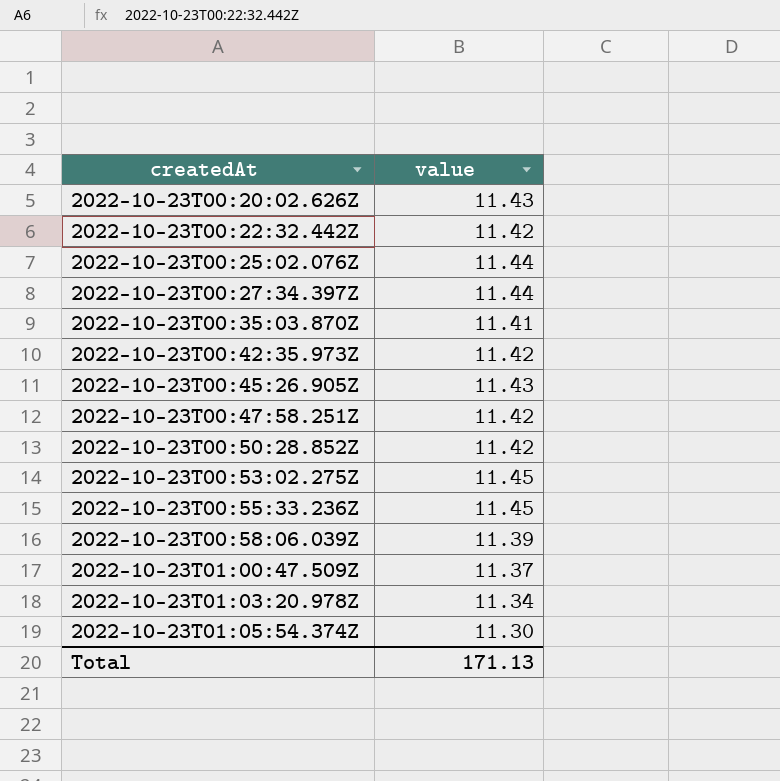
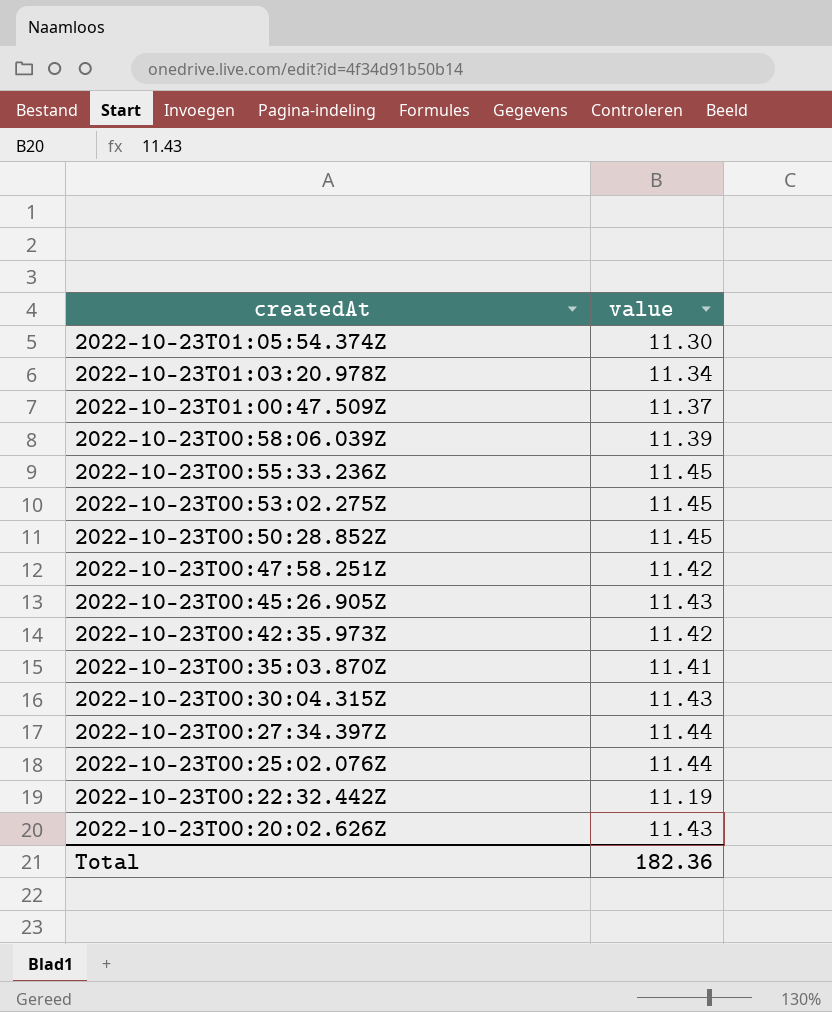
row order: createdAt ascending -> createdAt descending
2022-10-23T00:50:28.852Z | value: 11.42 -> 11.45
row 2022-10-23T00:30:04.315Z: none -> 11.43
2022-10-23T00:22:32.442Z | value: 11.42 -> 11.19
Total | value: 171.13 -> 182.36

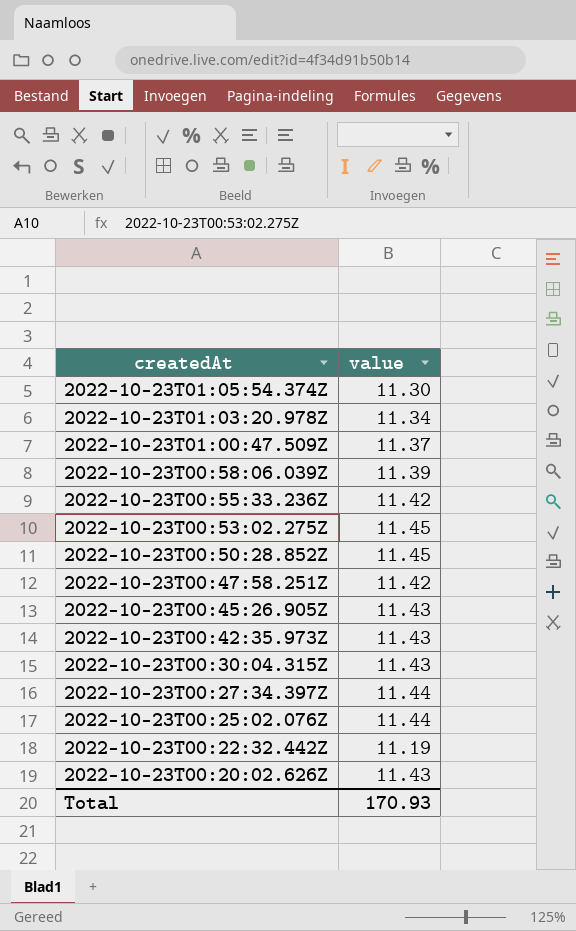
row 2022-10-23T00:35:03.870Z: 11.41 -> none
2022-10-23T00:55:33.236Z | value: 11.45 -> 11.42
2022-10-23T00:42:35.973Z | value: 11.42 -> 11.43
Total | value: 182.36 -> 170.93

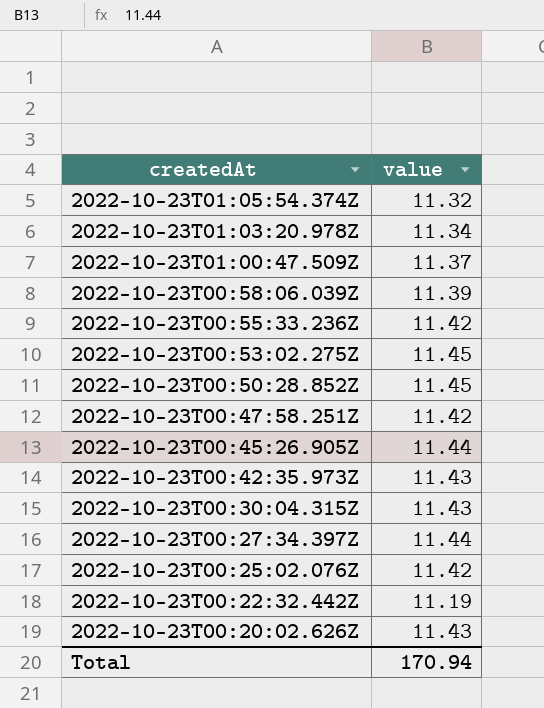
2022-10-23T01:05:54.374Z | value: 11.30 -> 11.32
2022-10-23T00:45:26.905Z | value: 11.43 -> 11.44
2022-10-23T00:25:02.076Z | value: 11.44 -> 11.42
Total | value: 170.93 -> 170.94

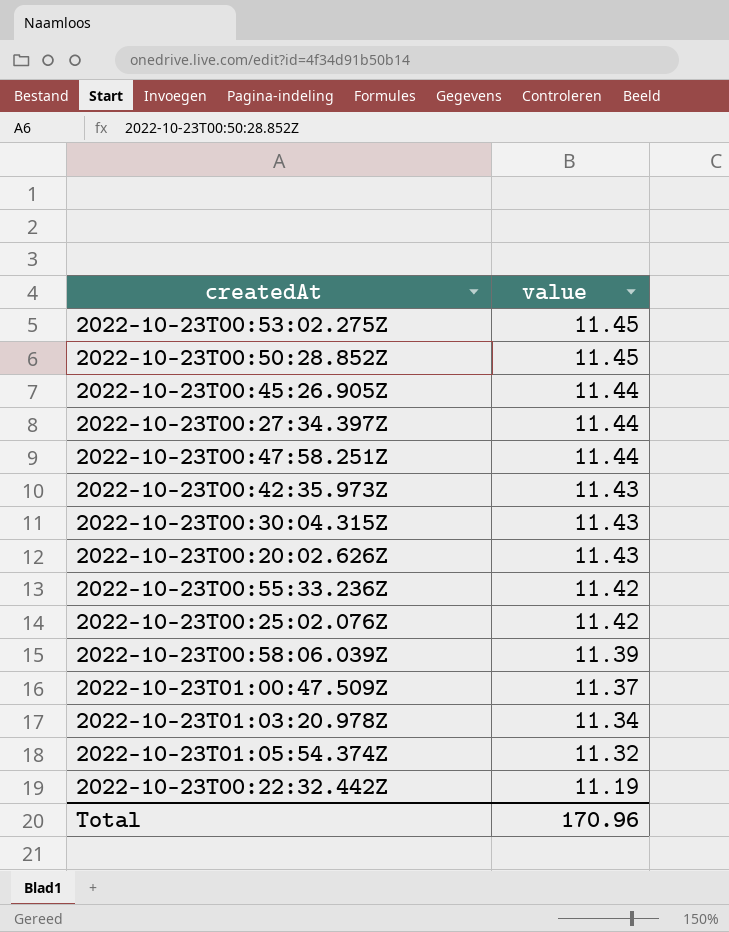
row order: createdAt descending -> value descending
2022-10-23T00:47:58.251Z | value: 11.42 -> 11.44
Total | value: 170.94 -> 170.96

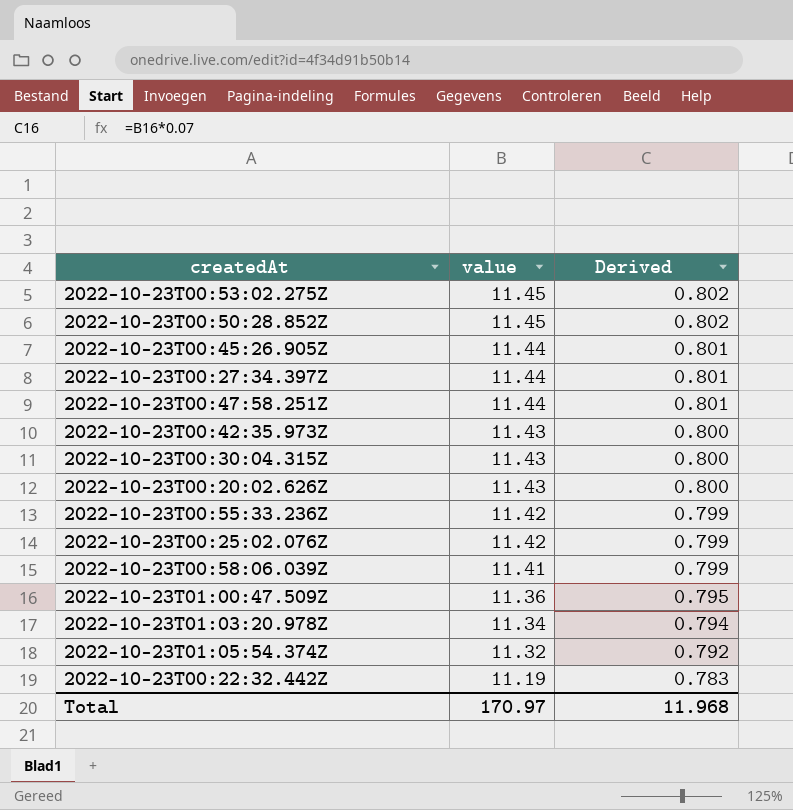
column Derived | formula: none -> [value] * 0.07
2022-10-23T00:58:06.039Z | value: 11.39 -> 11.41
2022-10-23T01:00:47.509Z | value: 11.37 -> 11.36
Total | value: 170.96 -> 170.97

